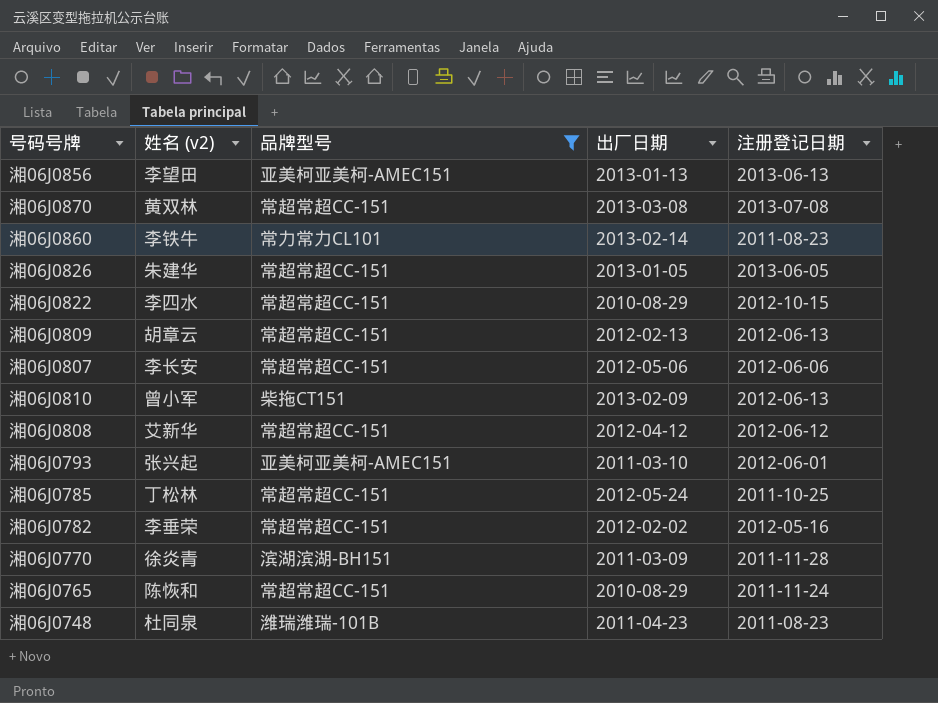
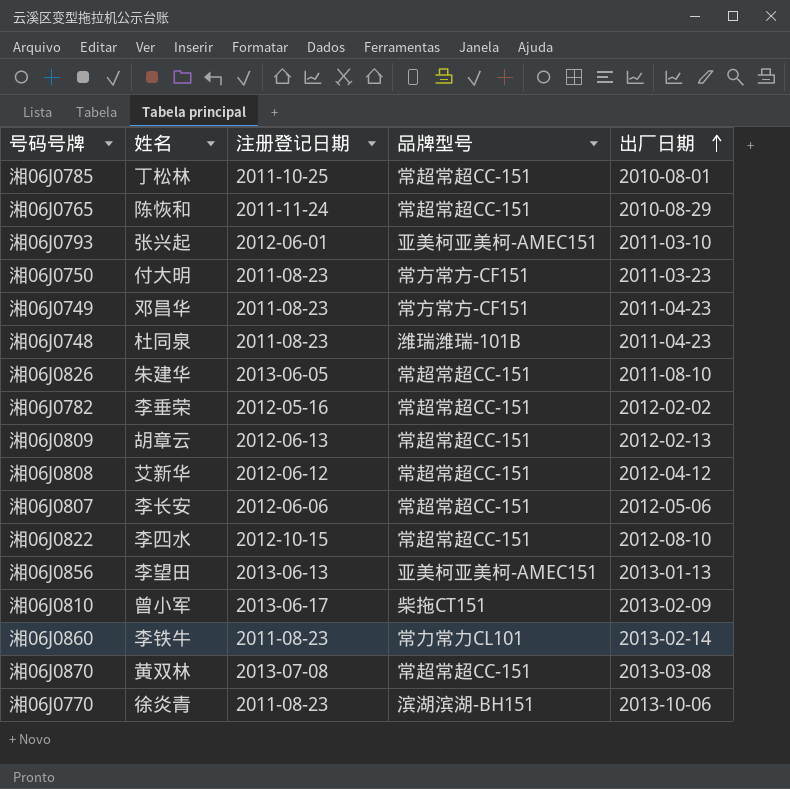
filter: 品牌型号 != 常方常方-CF151 -> none
row order: none -> 出厂日期 ascending
column name: 姓名 (v2) -> 姓名
column 注册登记日期 | position: 5 -> 3
湘06J0785 | 出厂日期: 2012-05-24 -> 2010-08-01
湘06J0826 | 出厂日期: 2013-01-05 -> 2011-08-10
湘06J0822 | 出厂日期: 2010-08-29 -> 2012-08-10
湘06J0810 | 注册登记日期: 2012-06-13 -> 2013-06-17
湘06J0770 | 注册登记日期: 2011-11-28 -> 2011-08-23
湘06J0770 | 出厂日期: 2011-03-09 -> 2013-10-06

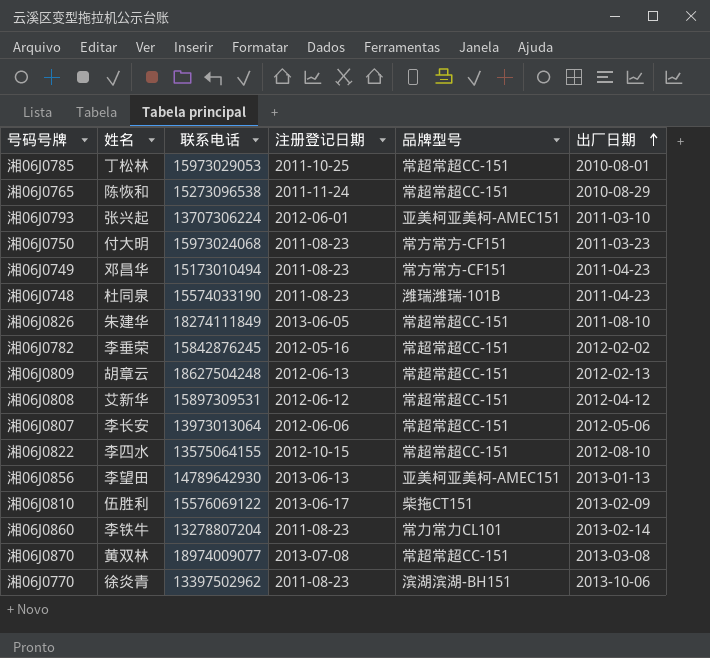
column 联系电话 | position: none -> 3
湘06J0810 | 姓名: 曾小军 -> 伍胜利

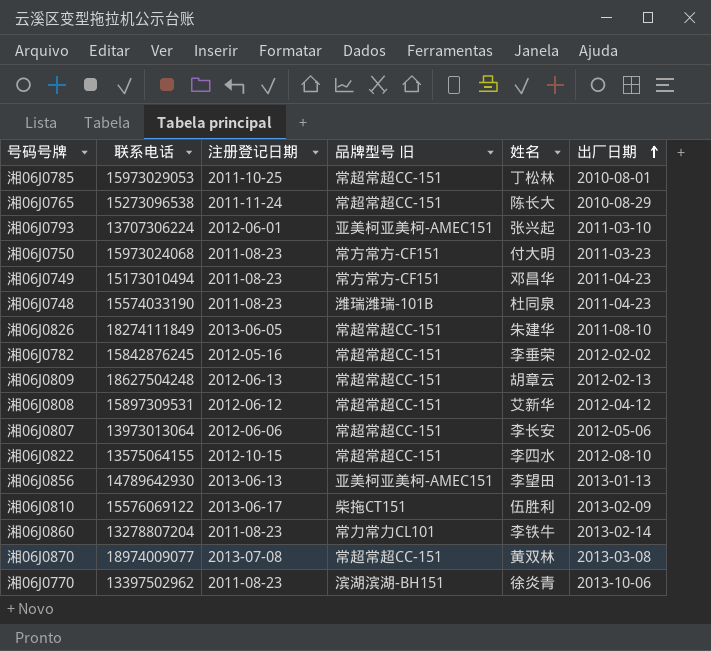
column name: 品牌型号 -> 品牌型号 旧
column 姓名 | position: 2 -> 5
湘06J0765 | 姓名: 陈恢和 -> 陈长大

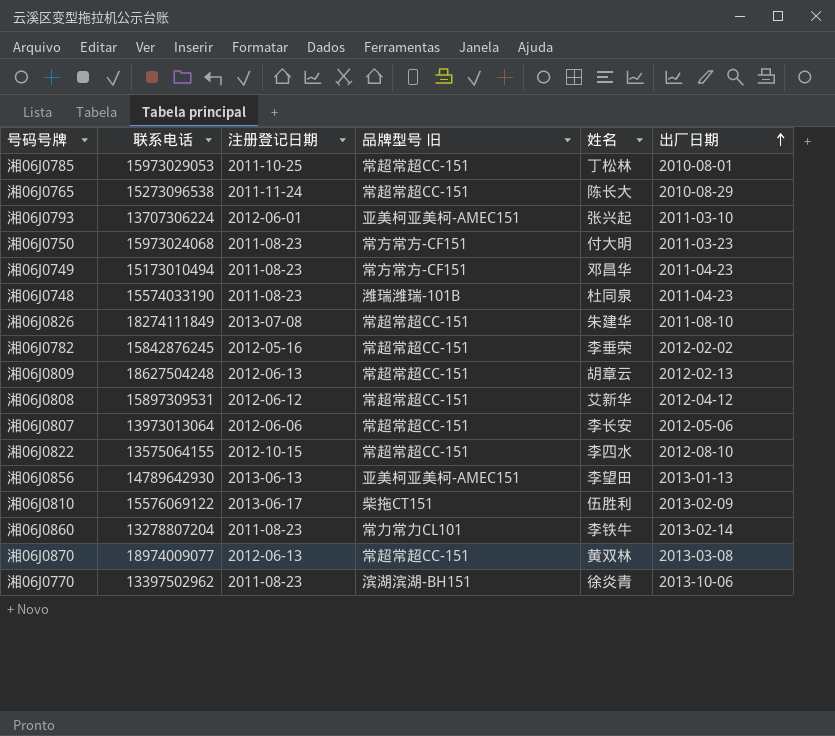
湘06J0826 | 注册登记日期: 2013-06-05 -> 2013-07-08
湘06J0870 | 注册登记日期: 2013-07-08 -> 2012-06-13

